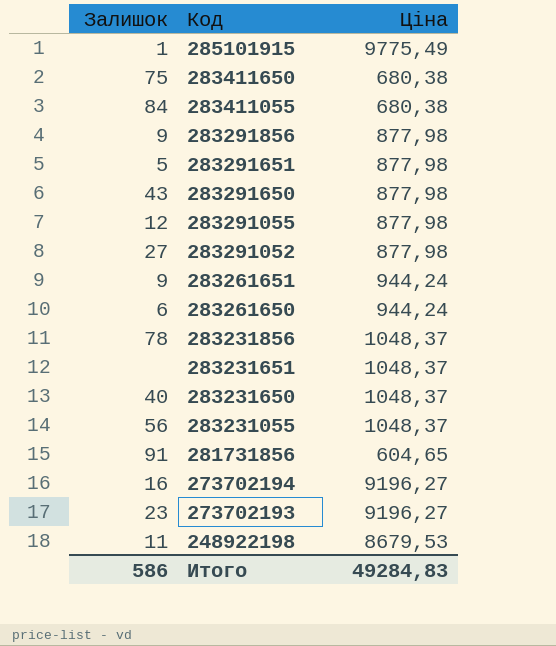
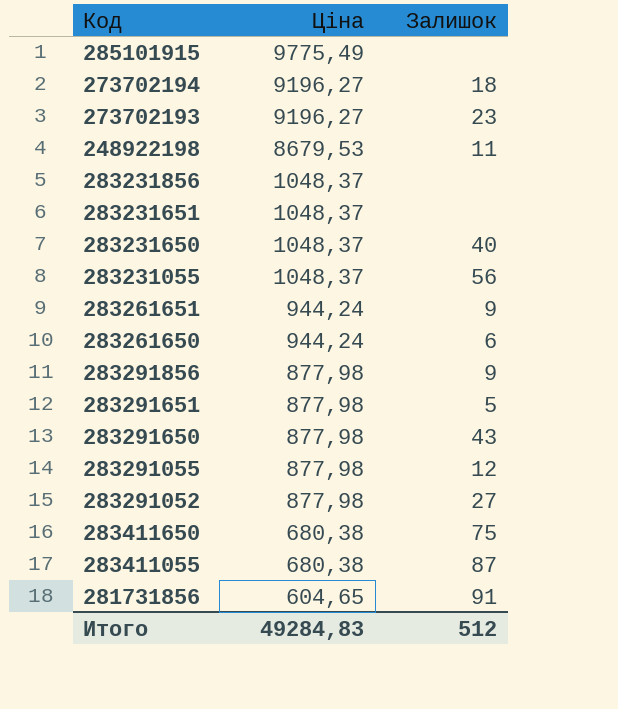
row order: Код descending -> Ціна descending
column Залишок | position: 1 -> 3
285101915 | Залишок: 1 -> none
273702194 | Залишок: 16 -> 18
283231856 | Залишок: 78 -> none
283411055 | Залишок: 84 -> 87
Итого | Залишок: 586 -> 512

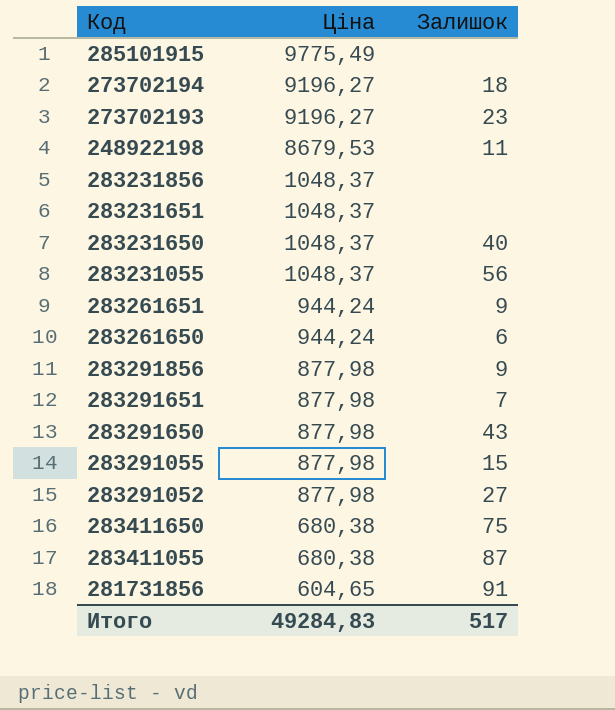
283291651 | Залишок: 5 -> 7
283291055 | Залишок: 12 -> 15
Итого | Залишок: 512 -> 517

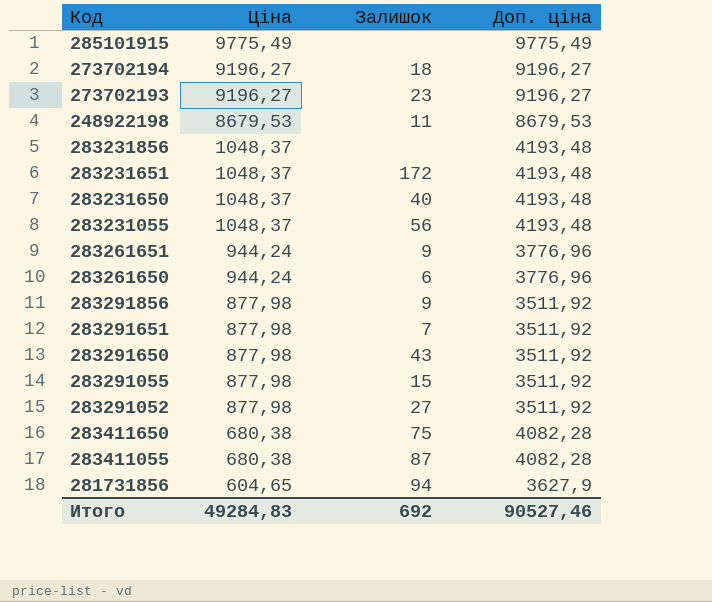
column Доп. ціна | position: none -> 4
283231651 | Залишок: none -> 172
281731856 | Залишок: 91 -> 94
Итого | Залишок: 517 -> 692

